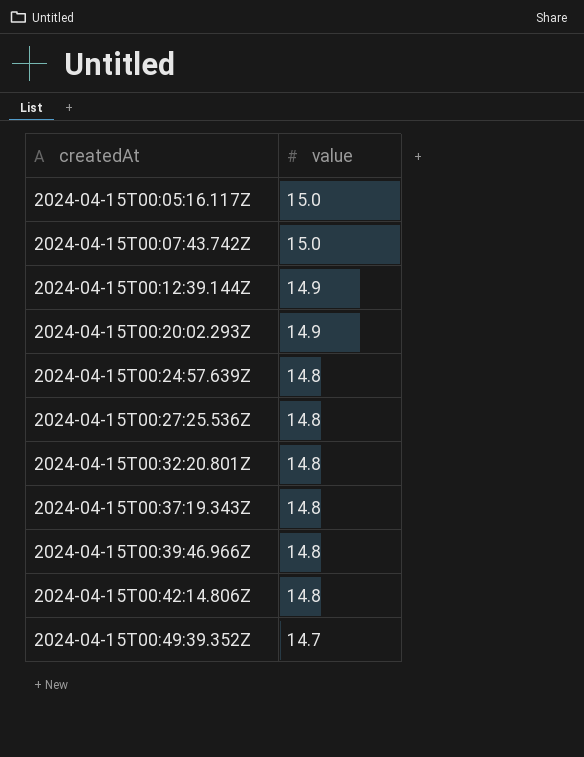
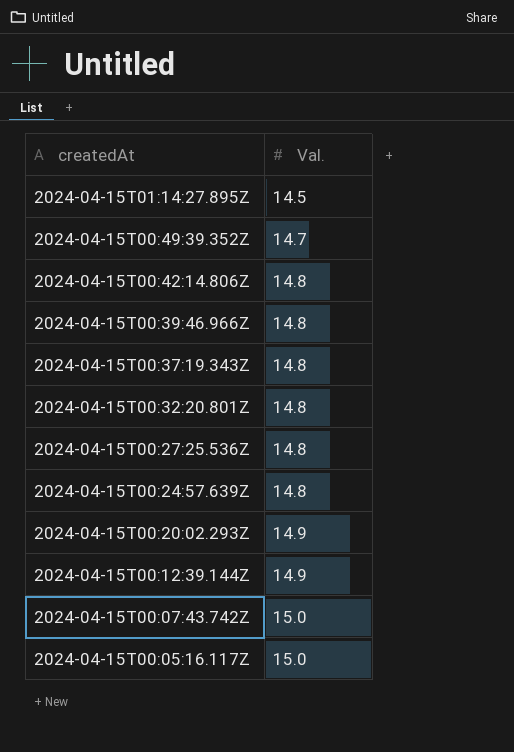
row order: createdAt ascending -> createdAt descending
column name: value -> Val.
row 2024-04-15T01:14:27.895Z: none -> 14.5

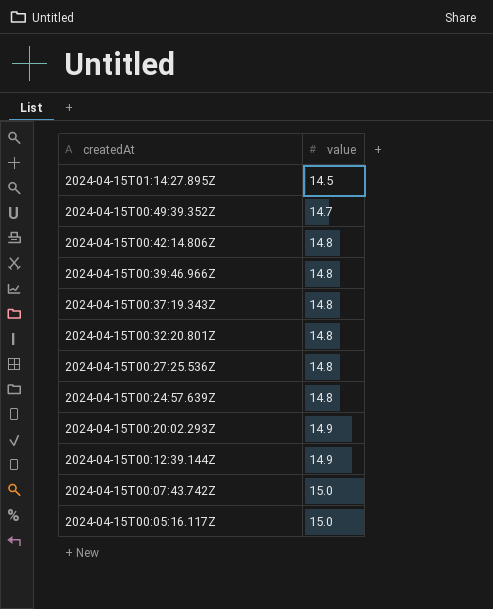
column name: Val. -> value

